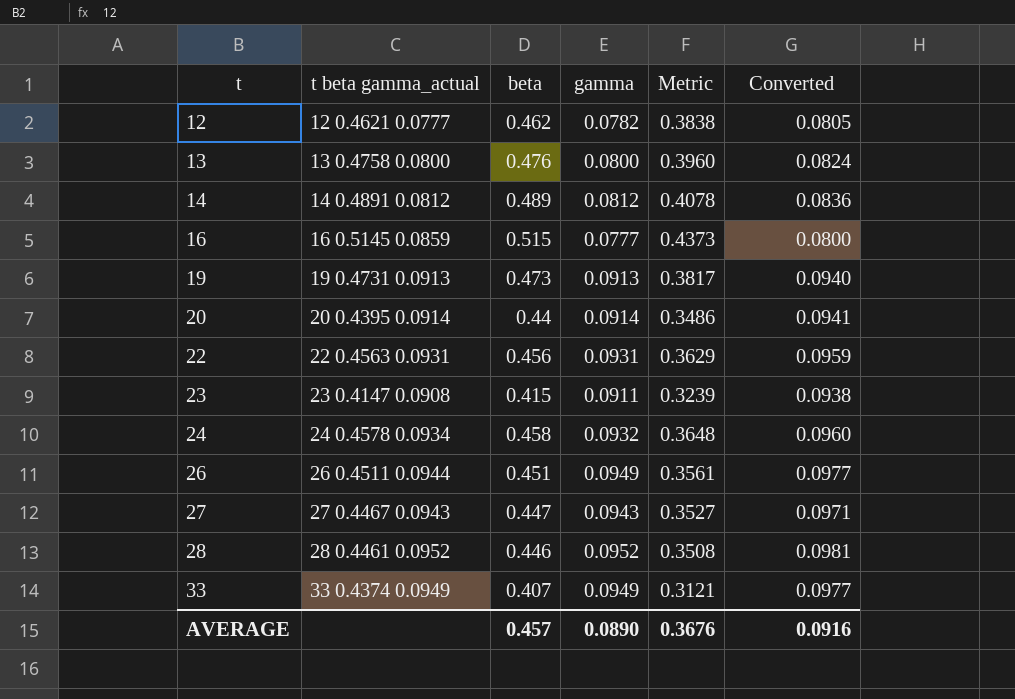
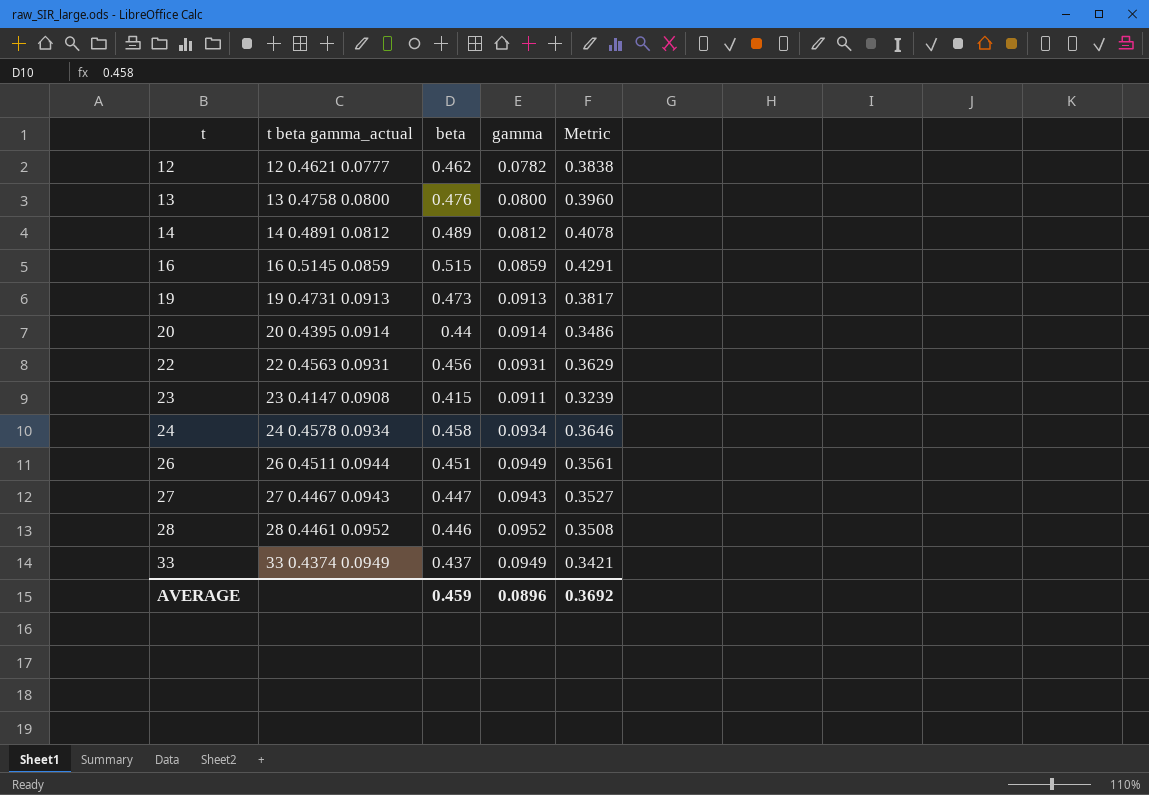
column Converted | formula: [gamma] * 1.03 -> none
16 | gamma: 0.0777 -> 0.0859
16 | Metric: 0.4373 -> 0.4291
24 | gamma: 0.0932 -> 0.0934
24 | Metric: 0.3648 -> 0.3646
33 | beta: 0.407 -> 0.437
33 | Metric: 0.3121 -> 0.3421
AVERAGE | beta: 0.457 -> 0.459
AVERAGE | gamma: 0.0890 -> 0.0896
AVERAGE | Metric: 0.3676 -> 0.3692

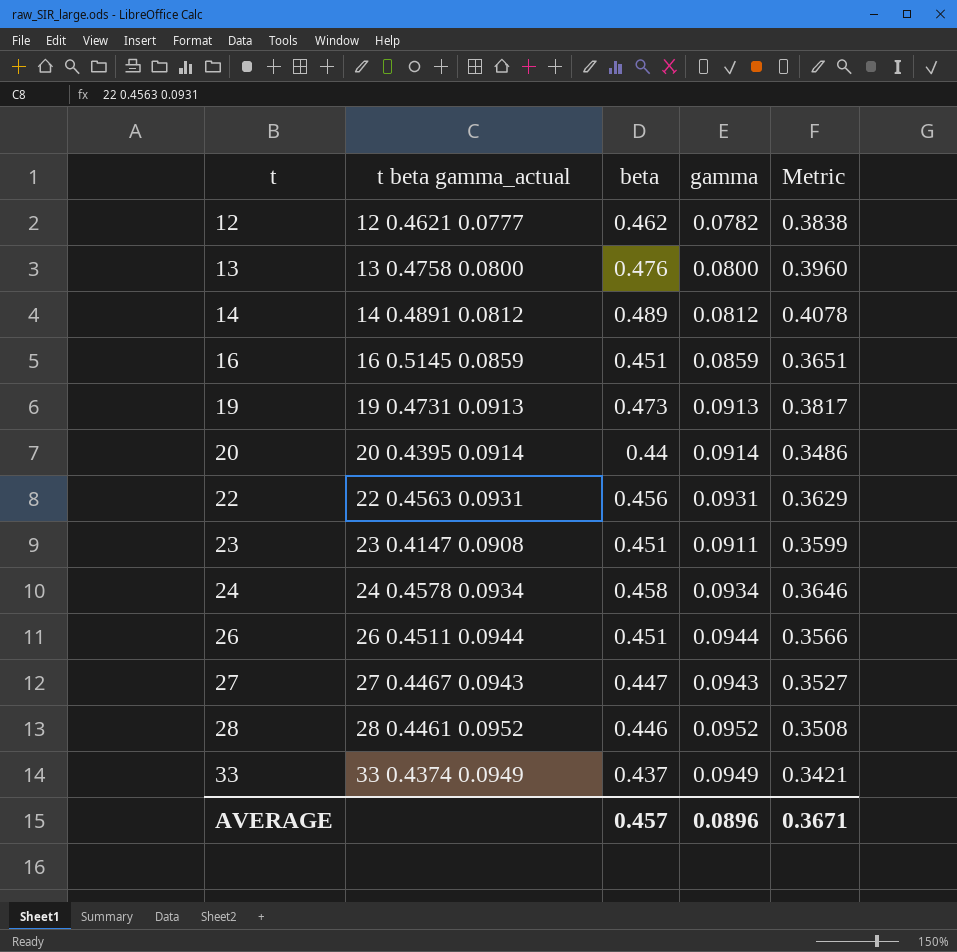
16 | beta: 0.515 -> 0.451
16 | Metric: 0.4291 -> 0.3651
23 | beta: 0.415 -> 0.451
23 | Metric: 0.3239 -> 0.3599
26 | gamma: 0.0949 -> 0.0944
26 | Metric: 0.3561 -> 0.3566
AVERAGE | beta: 0.459 -> 0.457
AVERAGE | Metric: 0.3692 -> 0.3671

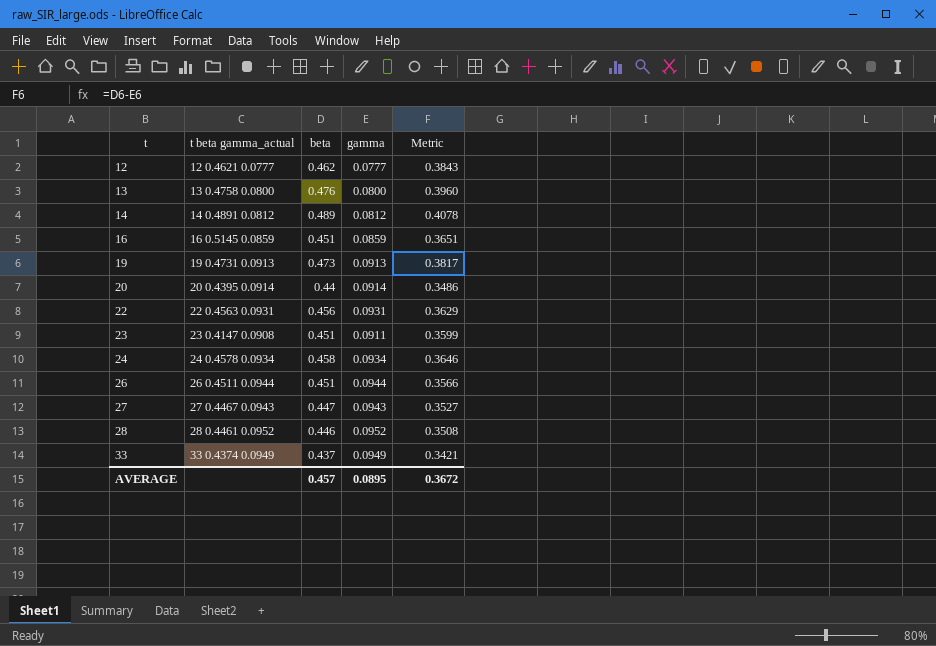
12 | gamma: 0.0782 -> 0.0777
12 | Metric: 0.3838 -> 0.3843
AVERAGE | gamma: 0.0896 -> 0.0895
AVERAGE | Metric: 0.3671 -> 0.3672

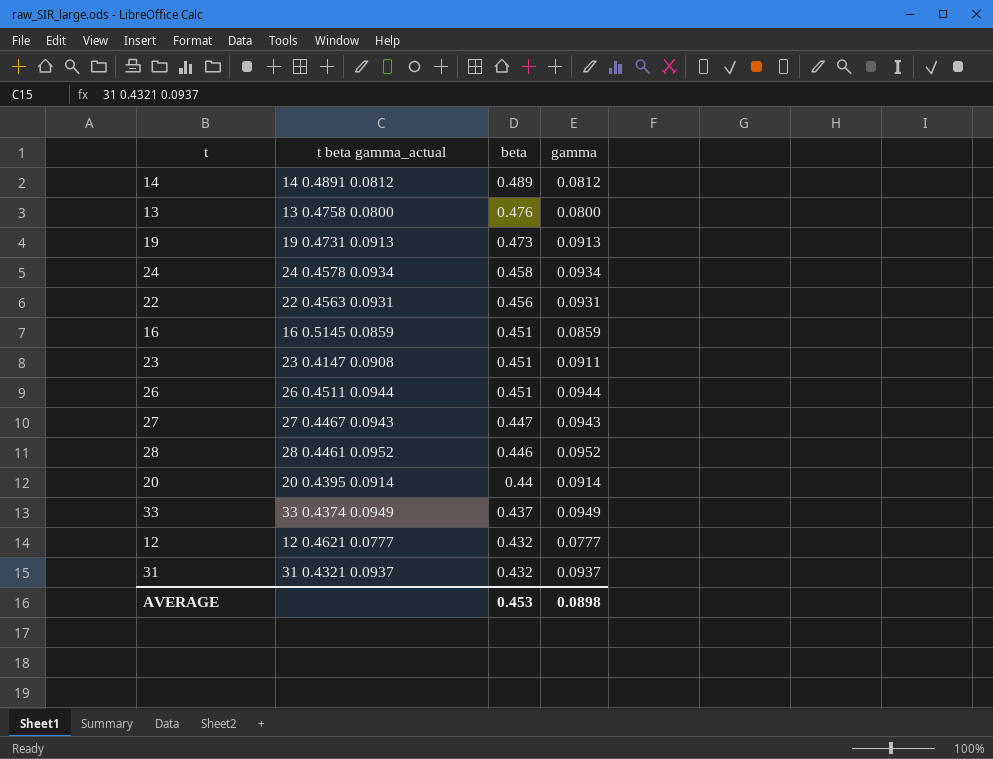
row order: t ascending -> beta descending
column Metric | formula: [beta] - [gamma] -> none
12 | beta: 0.462 -> 0.432
row 31: none -> 31 0.4321 0.0937 | 0.432 | 0.0937
AVERAGE | beta: 0.457 -> 0.453
AVERAGE | gamma: 0.0895 -> 0.0898

